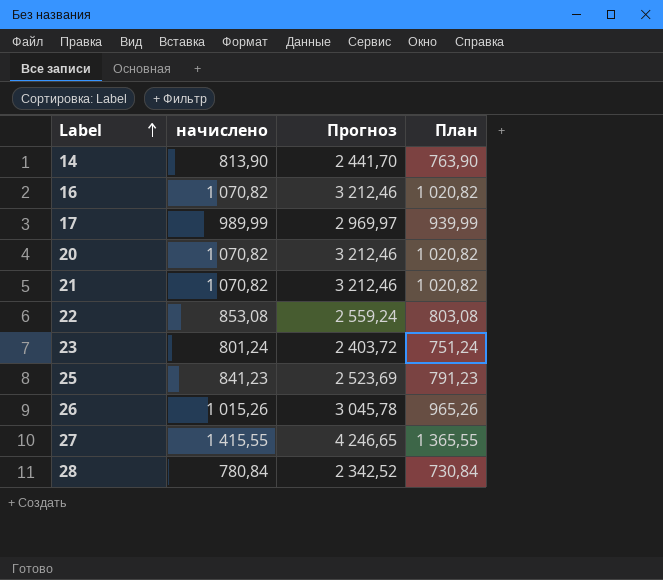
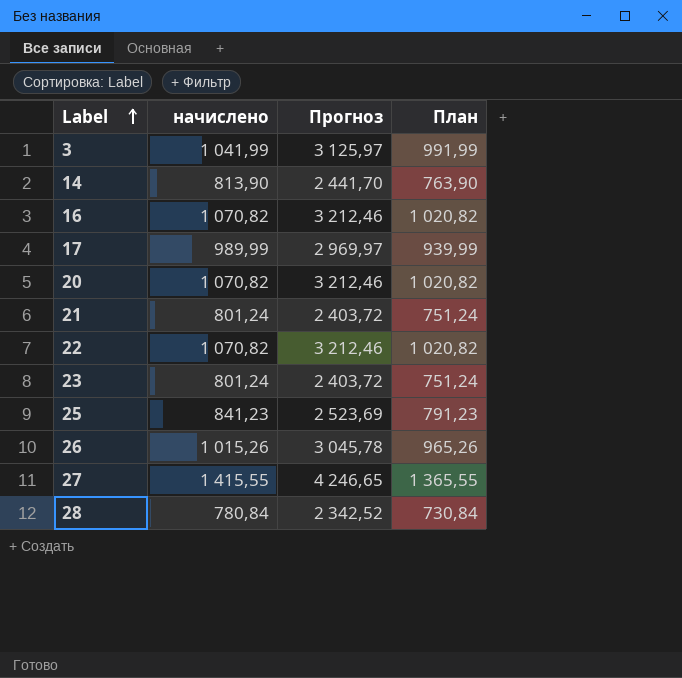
row 3: none -> 1 041,99 | 3 125,97 | 991,99
21 | начислено: 1 070,82 -> 801,24
21 | Прогноз: 3 212,46 -> 2 403,72
21 | План: 1 020,82 -> 751,24
22 | начислено: 853,08 -> 1 070,82
22 | Прогноз: 2 559,24 -> 3 212,46
22 | План: 803,08 -> 1 020,82

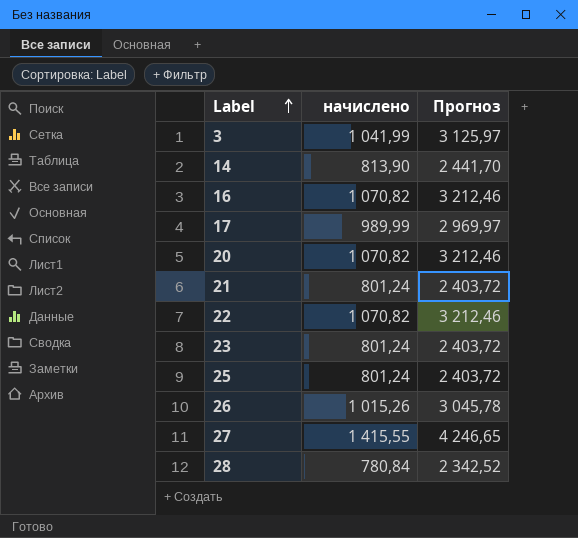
column План | formula: [начислено] - 50 -> none
25 | начислено: 841,23 -> 801,24
25 | Прогноз: 2 523,69 -> 2 403,72

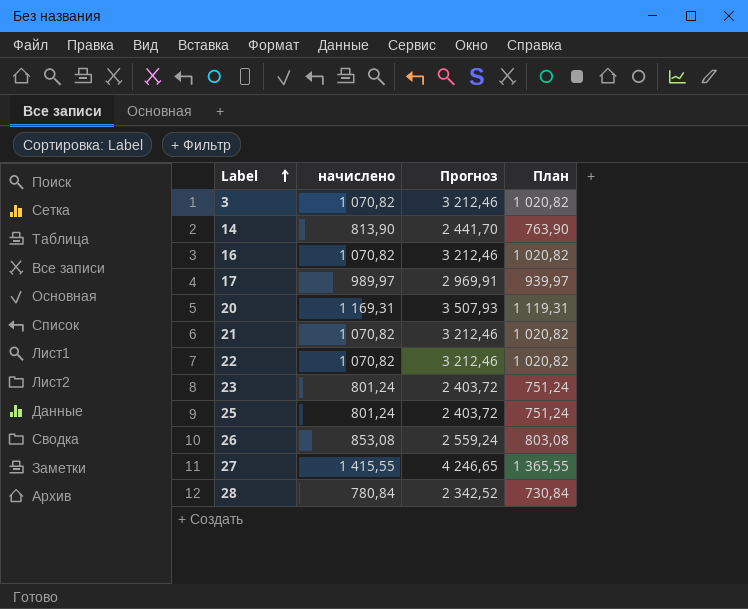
column План | formula: none -> [начислено] - 50
3 | начислено: 1 041,99 -> 1 070,82
3 | Прогноз: 3 125,97 -> 3 212,46
17 | начислено: 989,99 -> 989,97
17 | Прогноз: 2 969,97 -> 2 969,91
20 | начислено: 1 070,82 -> 1 169,31
20 | Прогноз: 3 212,46 -> 3 507,93
21 | начислено: 801,24 -> 1 070,82
21 | Прогноз: 2 403,72 -> 3 212,46
26 | начислено: 1 015,26 -> 853,08
26 | Прогноз: 3 045,78 -> 2 559,24

